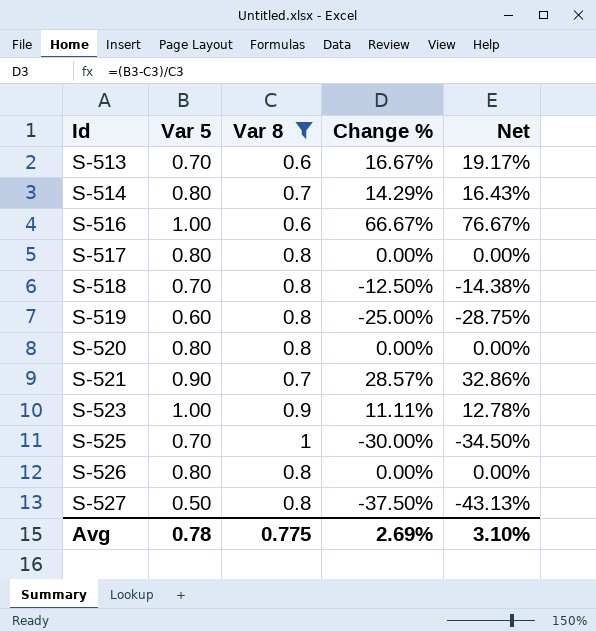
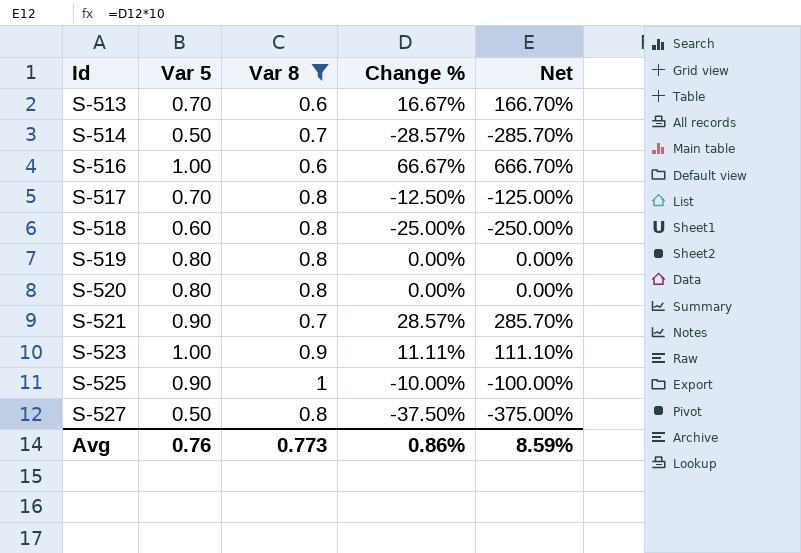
column Net | formula: [Change %] * 1.15 -> [Change %] * 10
row S-526: 0.80 | 0.8 | 0.00% | 0.00% -> none
S-514 | Var 5: 0.80 -> 0.50
S-514 | Change %: 14.29% -> -28.57%
S-517 | Var 5: 0.80 -> 0.70
S-517 | Change %: 0.00% -> -12.50%
S-518 | Var 5: 0.70 -> 0.60
S-518 | Change %: -12.50% -> -25.00%
S-519 | Var 5: 0.60 -> 0.80
S-519 | Change %: -25.00% -> 0.00%
S-525 | Var 5: 0.70 -> 0.90
S-525 | Change %: -30.00% -> -10.00%
Avg | Var 5: 0.78 -> 0.76
Avg | Var 8: 0.775 -> 0.773
Avg | Change %: 2.69% -> 0.86%
Avg | Net: 3.10% -> 8.59%

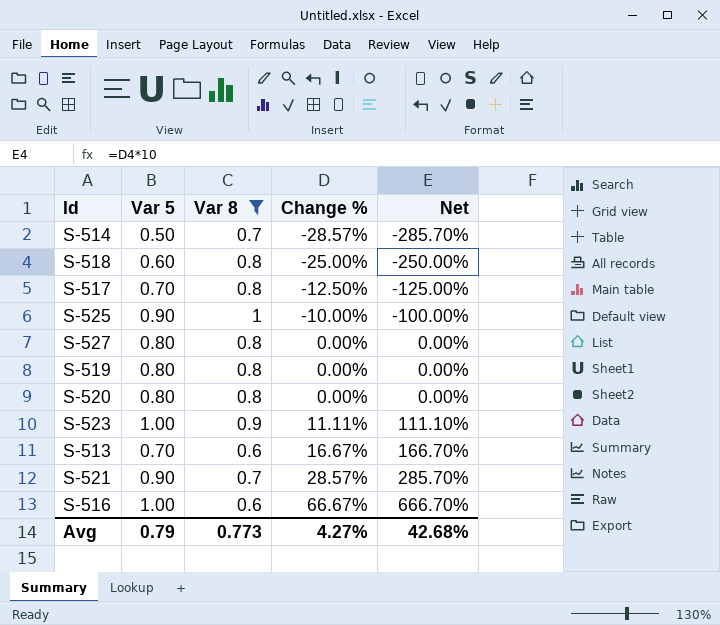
row order: Id ascending -> Change % ascending
S-527 | Var 5: 0.50 -> 0.80
S-527 | Change %: -37.50% -> 0.00%
S-527 | Net: -375.00% -> 0.00%
Avg | Var 5: 0.76 -> 0.79
Avg | Change %: 0.86% -> 4.27%
Avg | Net: 8.59% -> 42.68%

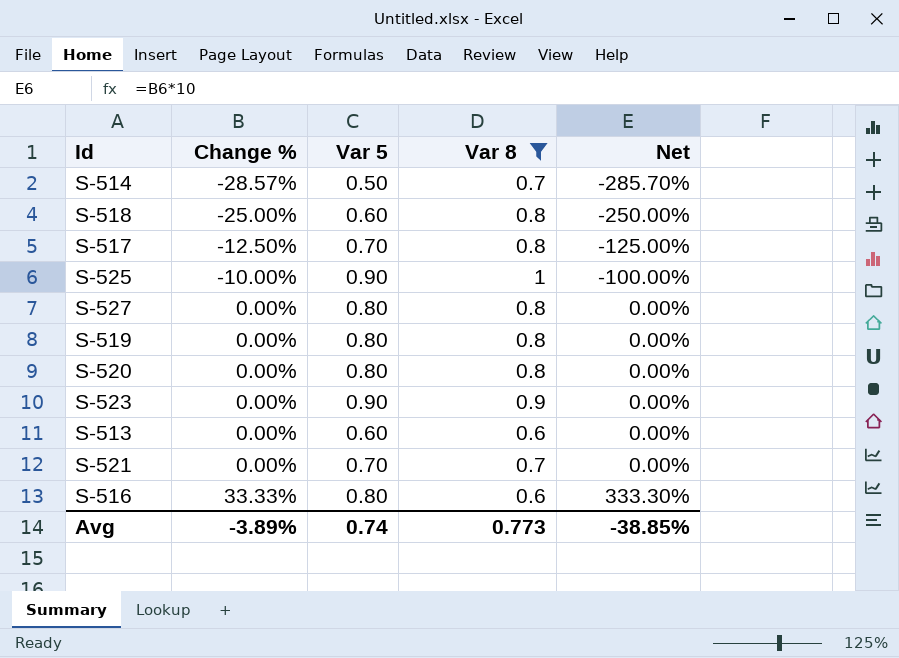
column Change % | position: 4 -> 2
S-523 | Change %: 11.11% -> 0.00%
S-523 | Var 5: 1.00 -> 0.90
S-523 | Net: 111.10% -> 0.00%
S-513 | Change %: 16.67% -> 0.00%
S-513 | Var 5: 0.70 -> 0.60
S-513 | Net: 166.70% -> 0.00%
S-521 | Change %: 28.57% -> 0.00%
S-521 | Var 5: 0.90 -> 0.70
S-521 | Net: 285.70% -> 0.00%
S-516 | Change %: 66.67% -> 33.33%
S-516 | Var 5: 1.00 -> 0.80
S-516 | Net: 666.70% -> 333.30%
Avg | Change %: 4.27% -> -3.89%
Avg | Var 5: 0.79 -> 0.74
Avg | Net: 42.68% -> -38.85%

